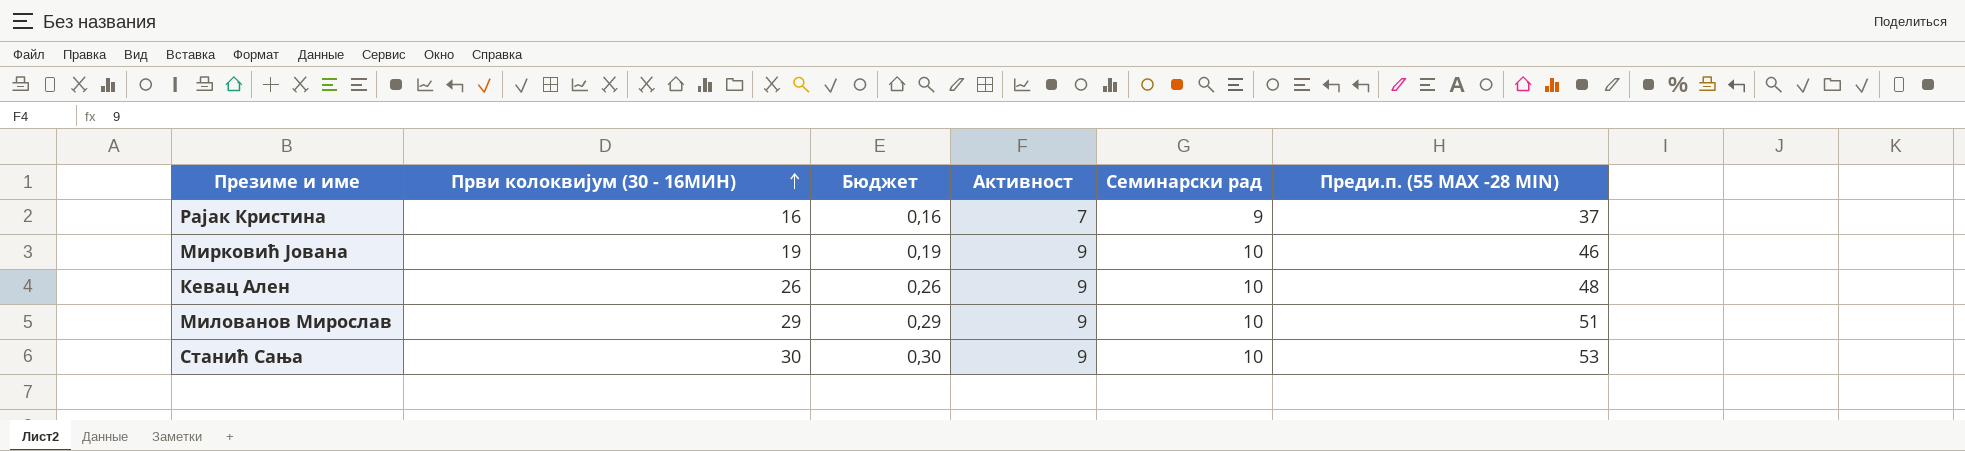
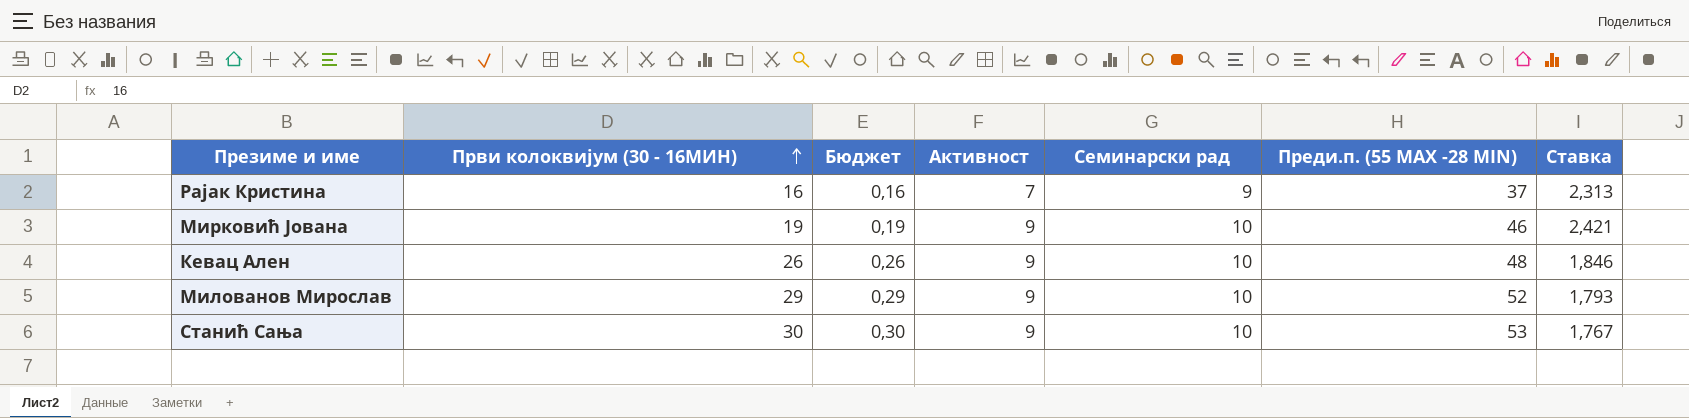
column Ставка | formula: none -> [Преди.п. (55 MAX -28 MIN)] / [Први колоквијум (30 - 16МИН)]
Милованов Мирослав | Преди.п. (55 MAX -28 MIN): 51 -> 52

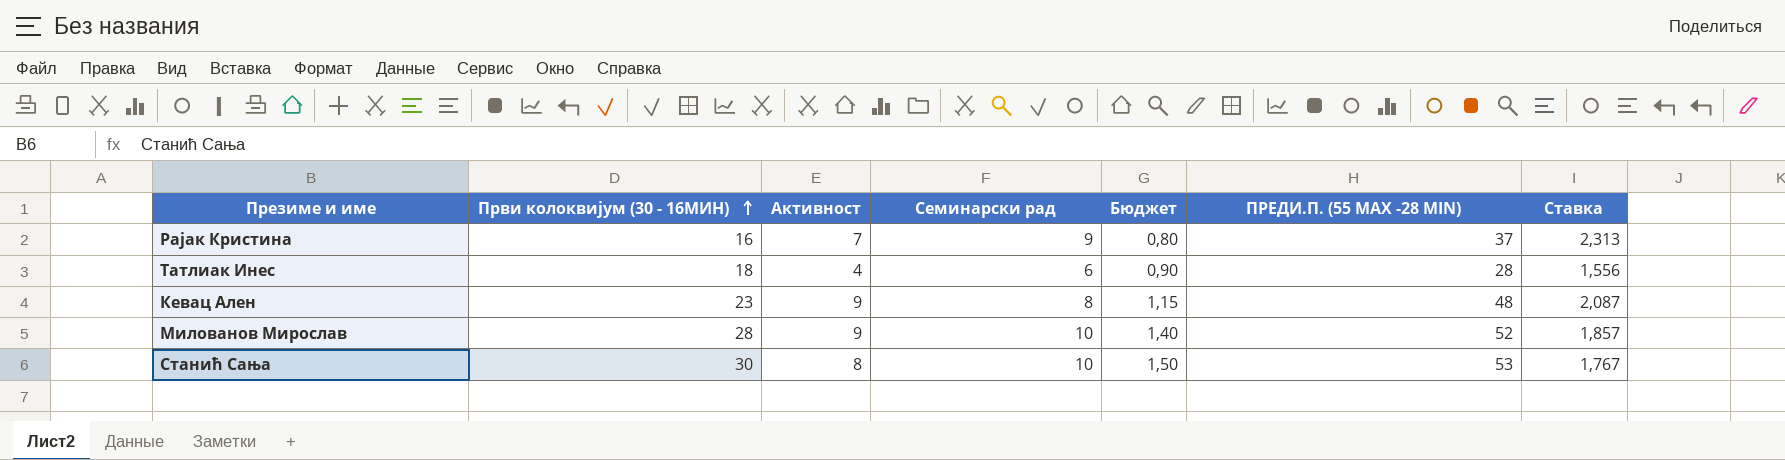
column Бюджет | formula: [Први колоквијум (30 - 16МИН)] * 0,01 -> [Први колоквијум (30 - 16МИН)] * 0,05
column Бюджет | position: 3 -> 5
column name: Преди.п. (55 MAX -28 MIN) -> ПРЕДИ.П. (55 MAX -28 MIN)
row Мирковић Јована: 19 | 0,19 | 9 | 10 | 46 | 2,421 -> none
row Татлиак Инес: none -> 18 | 4 | 6 | 0,90 | 28 | 1,556
Кевац Ален | Први колоквијум (30 - 16МИН): 26 -> 23
Кевац Ален | Семинарски рад: 10 -> 8
Кевац Ален | Ставка: 1,846 -> 2,087
Милованов Мирослав | Први колоквијум (30 - 16МИН): 29 -> 28
Милованов Мирослав | Ставка: 1,793 -> 1,857
Станић Сања | Активност: 9 -> 8

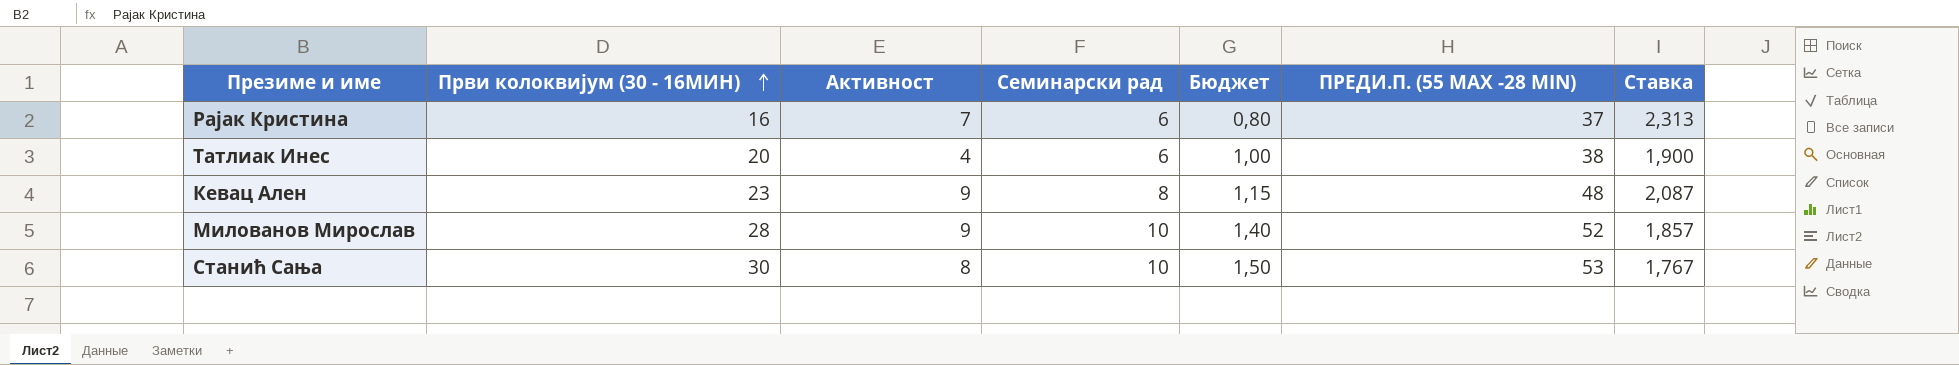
Рајак Кристина | Семинарски рад: 9 -> 6
Татлиак Инес | Први колоквијум (30 - 16МИН): 18 -> 20
Татлиак Инес | Бюджет: 0,90 -> 1,00
Татлиак Инес | ПРЕДИ.П. (55 MAX -28 MIN): 28 -> 38
Татлиак Инес | Ставка: 1,556 -> 1,900

